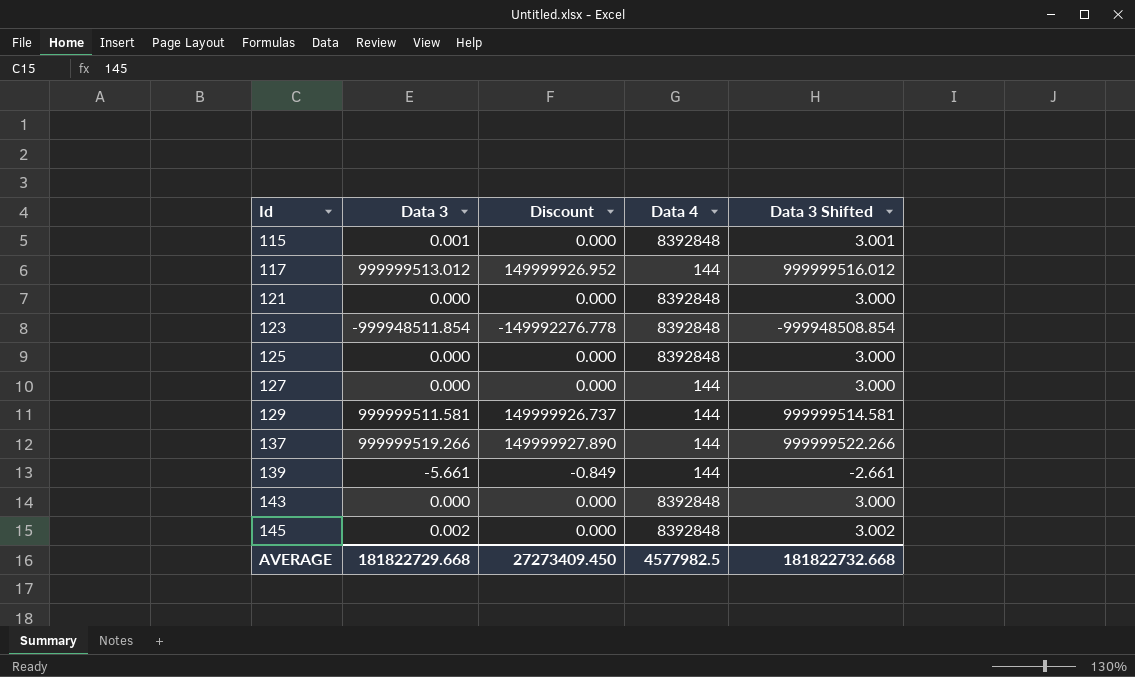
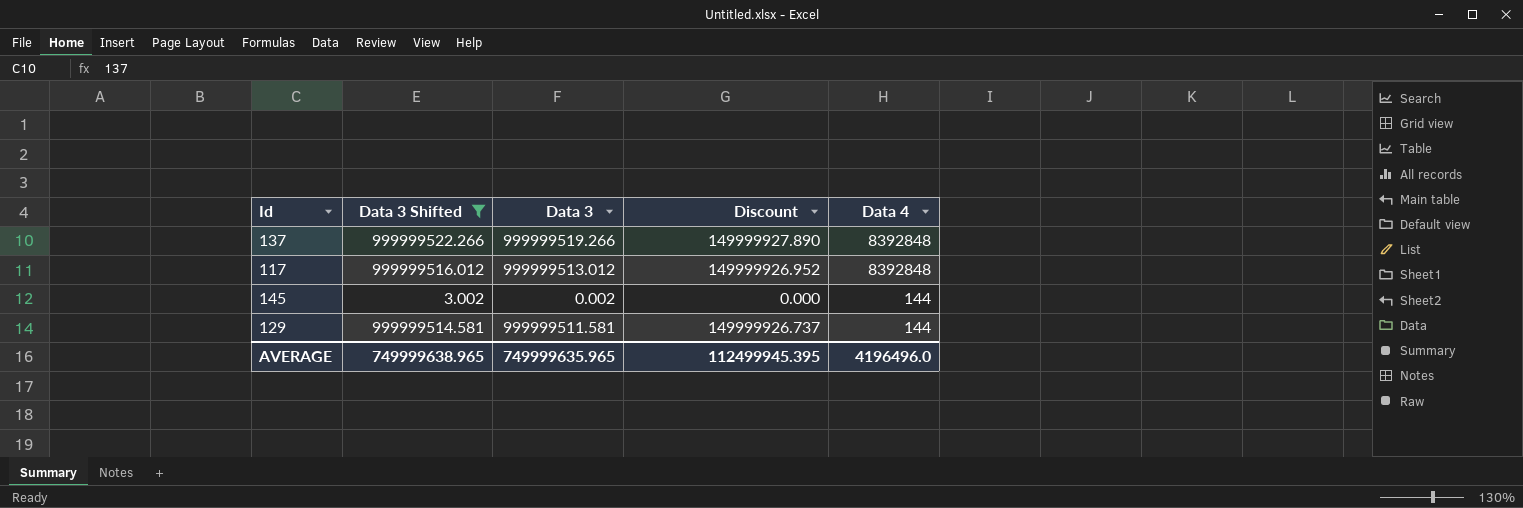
filter: none -> Data 3 Shifted >= 3.002
row order: Id ascending -> Data 4 descending
column Data 3 Shifted | position: 5 -> 2
137 | Data 4: 144 -> 8392848
117 | Data 4: 144 -> 8392848
145 | Data 4: 8392848 -> 144
AVERAGE | Data 3 Shifted: 181822732.668 -> 749999638.965
AVERAGE | Data 3: 181822729.668 -> 749999635.965
AVERAGE | Discount: 27273409.450 -> 112499945.395
AVERAGE | Data 4: 4577982.5 -> 4196496.0

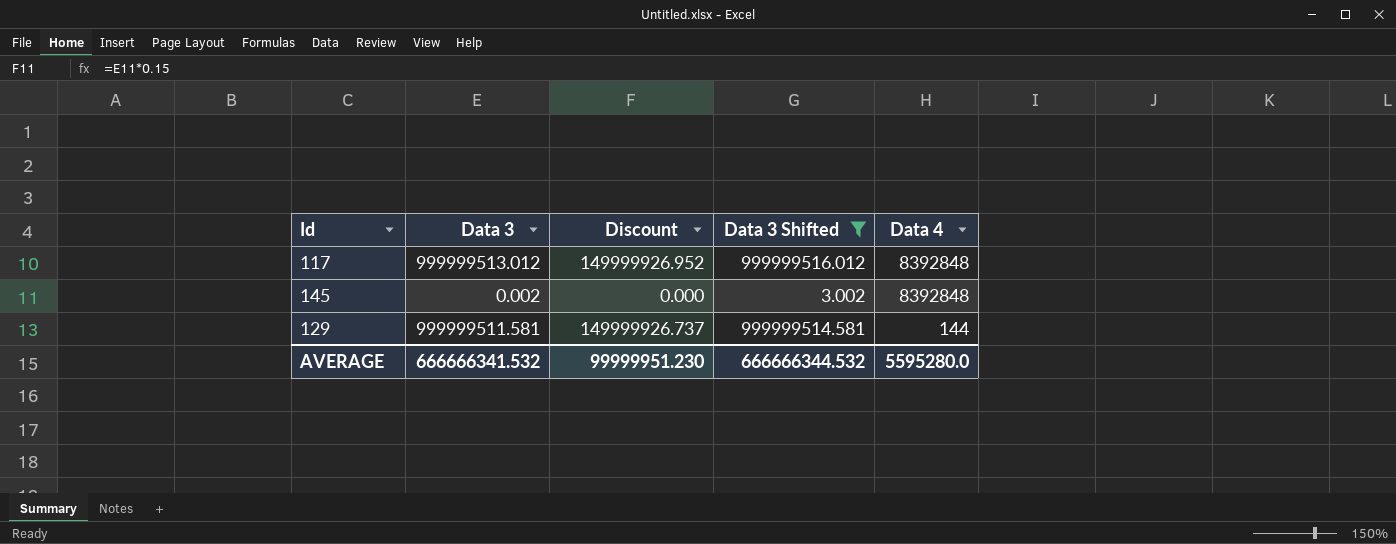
column Data 3 Shifted | position: 2 -> 4
row 137: 999999522.266 | 999999519.266 | 149999927.890 | 8392848 -> none
145 | Data 4: 144 -> 8392848
AVERAGE | Data 3: 749999635.965 -> 666666341.532
AVERAGE | Discount: 112499945.395 -> 99999951.230
AVERAGE | Data 3 Shifted: 749999638.965 -> 666666344.532
AVERAGE | Data 4: 4196496.0 -> 5595280.0

